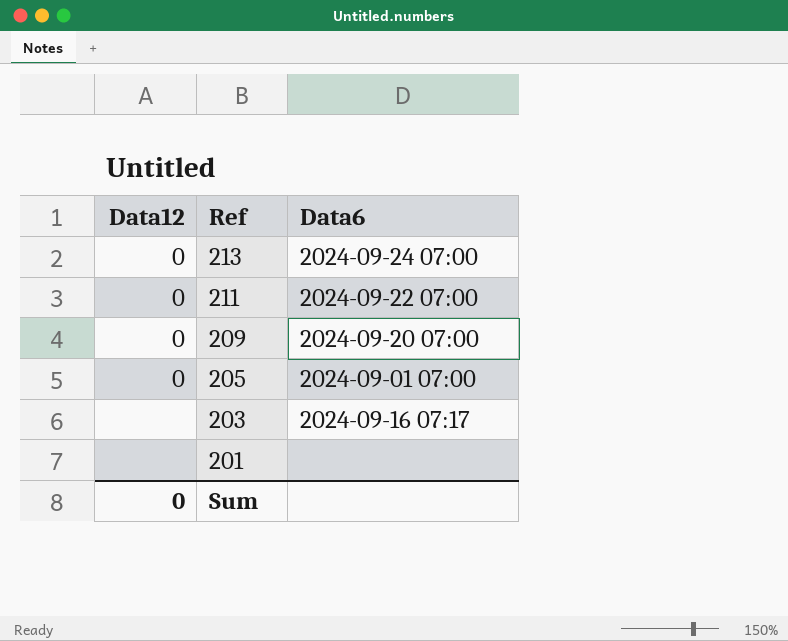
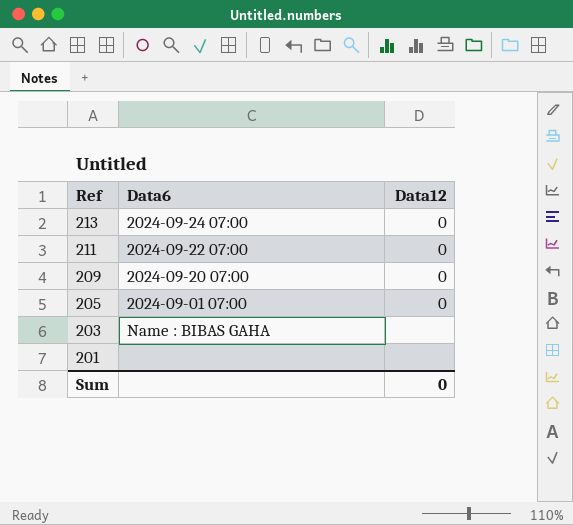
column Data12 | position: 1 -> 3
203 | Data6: 2024-09-16 07:17 -> Name : BIBAS GAHA

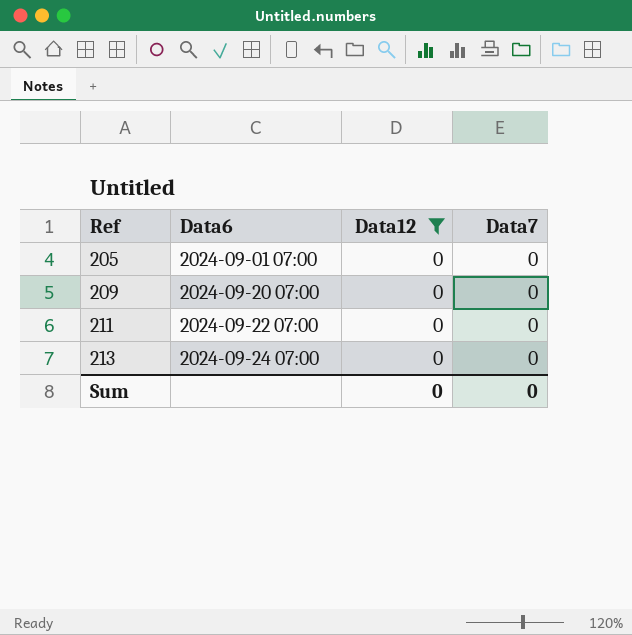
filter: none -> Data12 = 0
row order: Ref descending -> Ref ascending
column Data7 | position: none -> 4

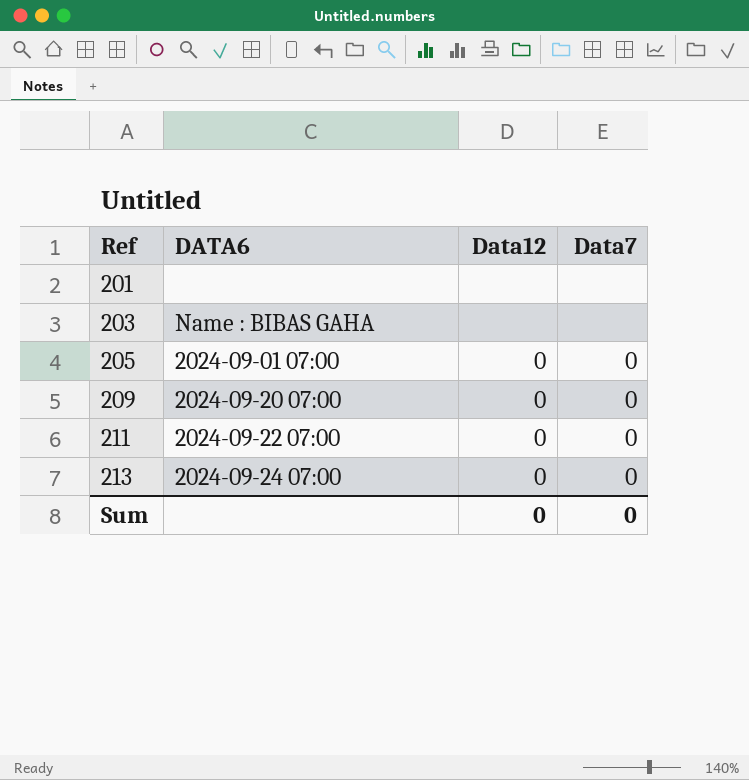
filter: Data12 = 0 -> none
column name: Data6 -> DATA6

